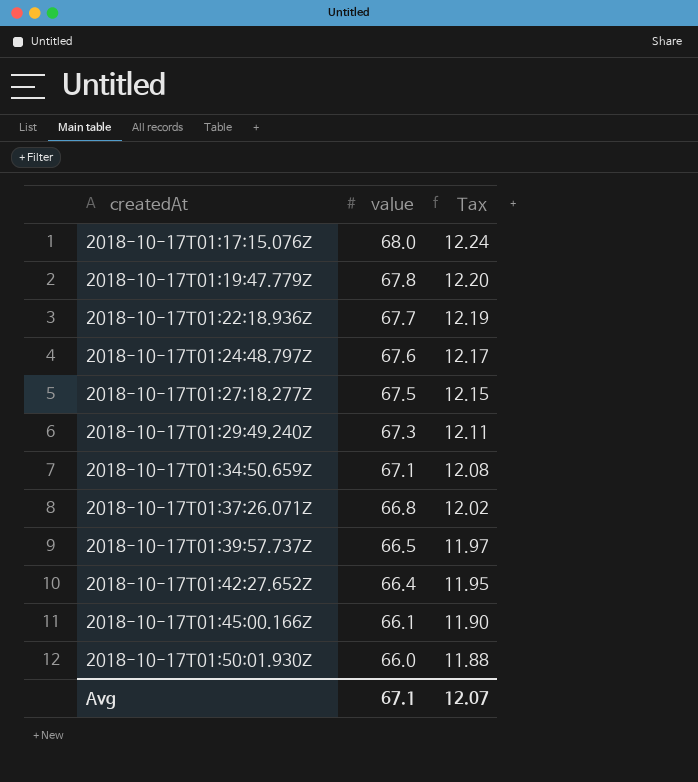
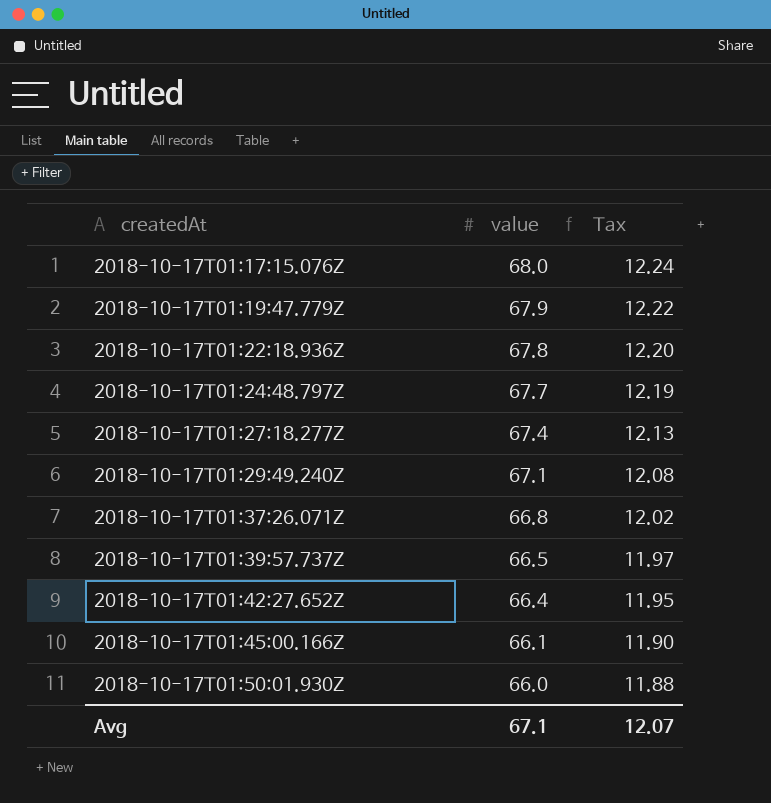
row 2018-10-17T01:34:50.659Z: 67.1 | 12.08 -> none
2018-10-17T01:19:47.779Z | value: 67.8 -> 67.9
2018-10-17T01:19:47.779Z | Tax: 12.20 -> 12.22
2018-10-17T01:22:18.936Z | value: 67.7 -> 67.8
2018-10-17T01:22:18.936Z | Tax: 12.19 -> 12.20
2018-10-17T01:24:48.797Z | value: 67.6 -> 67.7
2018-10-17T01:24:48.797Z | Tax: 12.17 -> 12.19
2018-10-17T01:27:18.277Z | value: 67.5 -> 67.4
2018-10-17T01:27:18.277Z | Tax: 12.15 -> 12.13
2018-10-17T01:29:49.240Z | value: 67.3 -> 67.1
2018-10-17T01:29:49.240Z | Tax: 12.11 -> 12.08

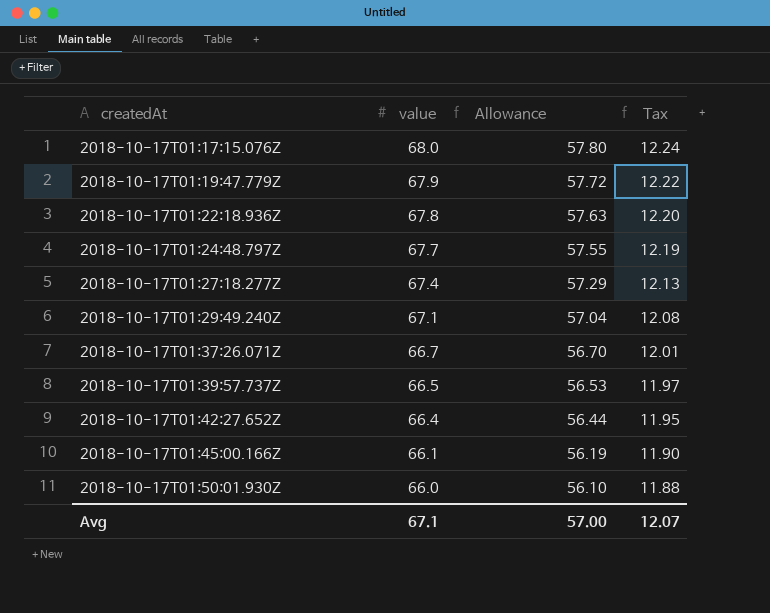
column Allowance | formula: none -> [value] * 0.85
2018-10-17T01:37:26.071Z | value: 66.8 -> 66.7
2018-10-17T01:37:26.071Z | Tax: 12.02 -> 12.01

